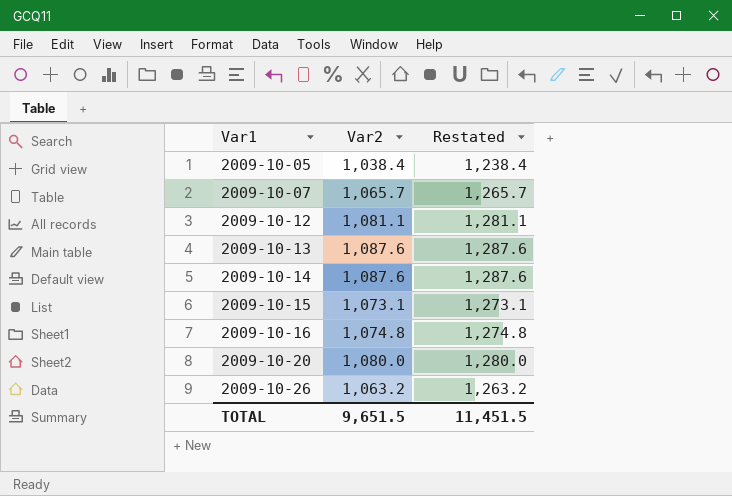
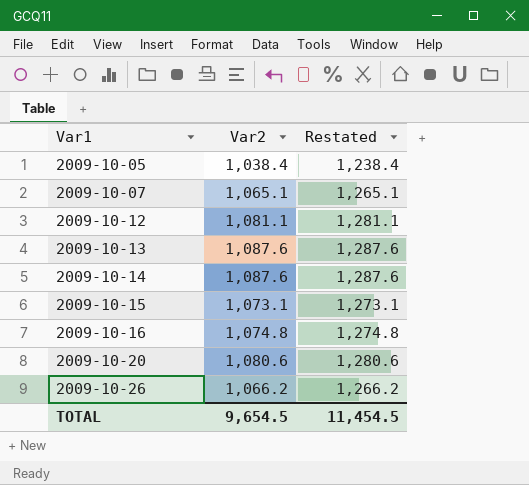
2009-10-07 | Var2: 1,065.7 -> 1,065.1
2009-10-07 | Restated: 1,265.7 -> 1,265.1
2009-10-20 | Var2: 1,080.0 -> 1,080.6
2009-10-20 | Restated: 1,280.0 -> 1,280.6
2009-10-26 | Var2: 1,063.2 -> 1,066.2
2009-10-26 | Restated: 1,263.2 -> 1,266.2
TOTAL | Var2: 9,651.5 -> 9,654.5
TOTAL | Restated: 11,451.5 -> 11,454.5

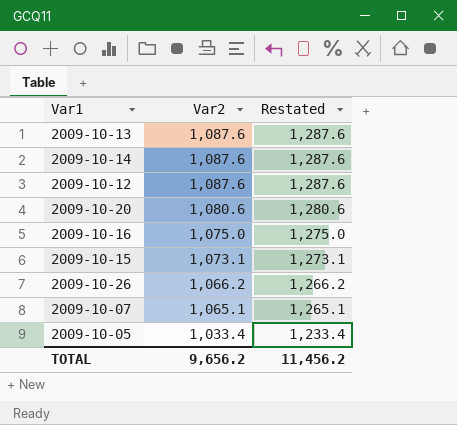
row order: Var1 ascending -> Var2 descending
2009-10-12 | Var2: 1,081.1 -> 1,087.6
2009-10-12 | Restated: 1,281.1 -> 1,287.6
2009-10-16 | Var2: 1,074.8 -> 1,075.0
2009-10-16 | Restated: 1,274.8 -> 1,275.0
2009-10-05 | Var2: 1,038.4 -> 1,033.4
2009-10-05 | Restated: 1,238.4 -> 1,233.4
TOTAL | Var2: 9,654.5 -> 9,656.2
TOTAL | Restated: 11,454.5 -> 11,456.2

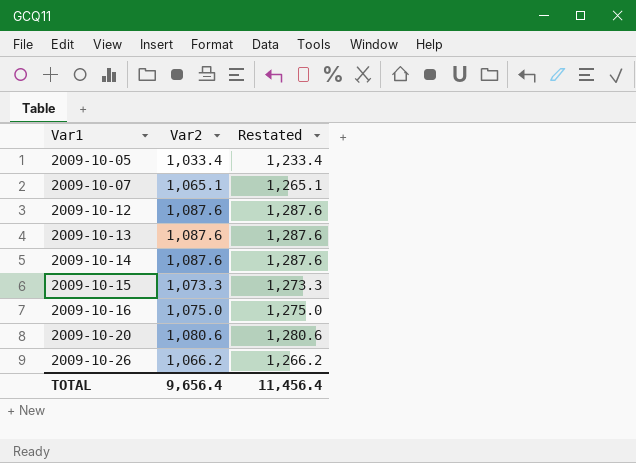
row order: Var2 descending -> Var1 ascending
2009-10-15 | Var2: 1,073.1 -> 1,073.3
2009-10-15 | Restated: 1,273.1 -> 1,273.3
TOTAL | Var2: 9,656.2 -> 9,656.4
TOTAL | Restated: 11,456.2 -> 11,456.4

